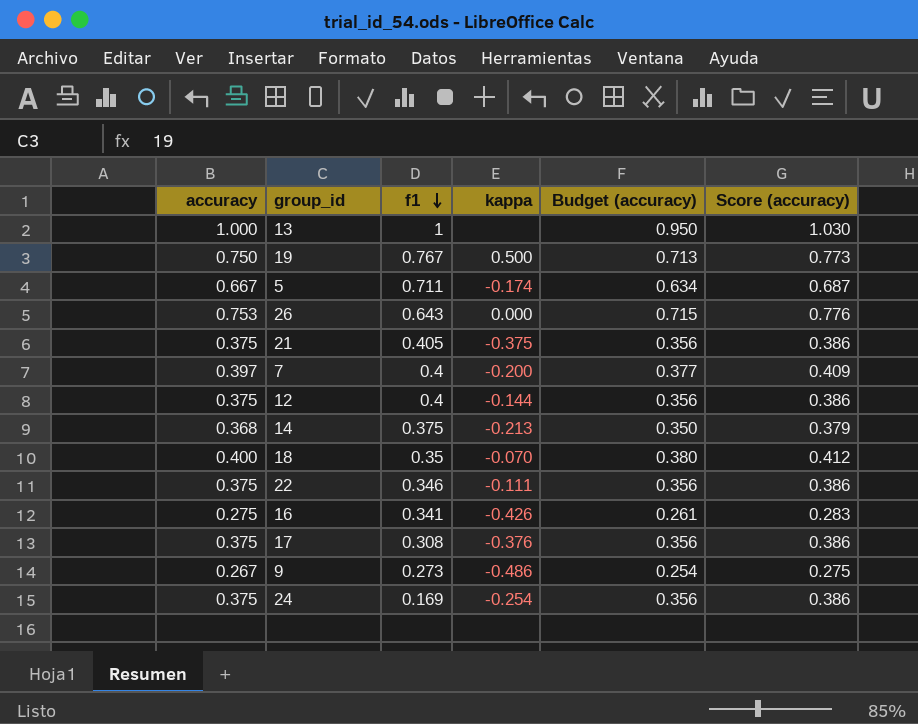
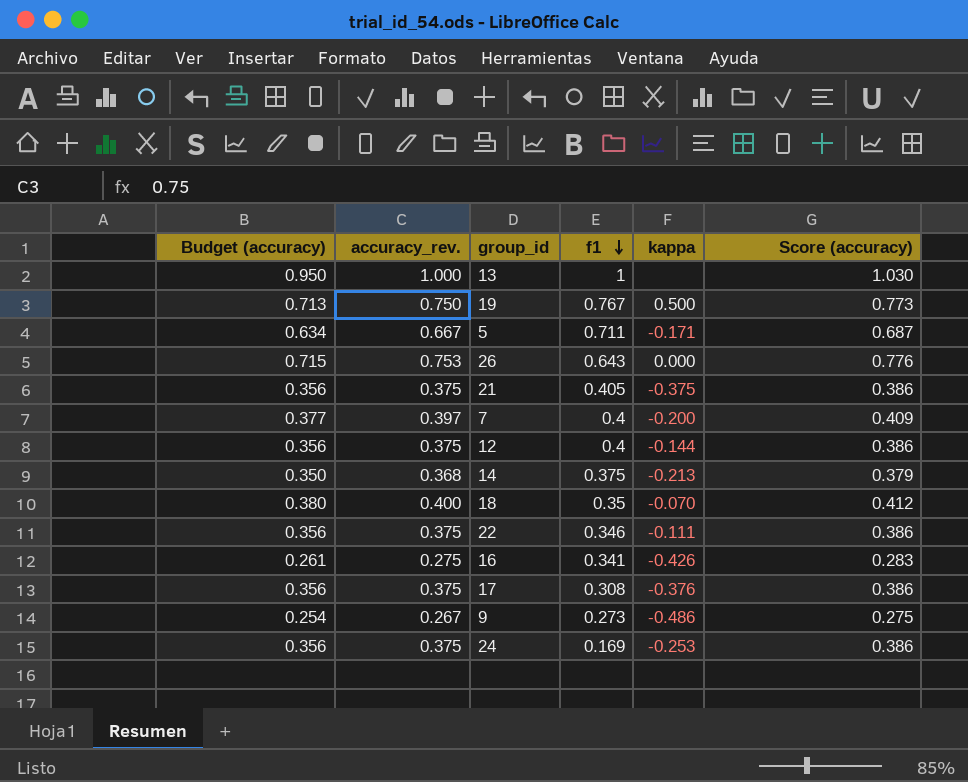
column Budget (accuracy) | position: 5 -> 1
column name: accuracy -> accuracy_rev.
5 | kappa: -0.174 -> -0.171
24 | kappa: -0.254 -> -0.253

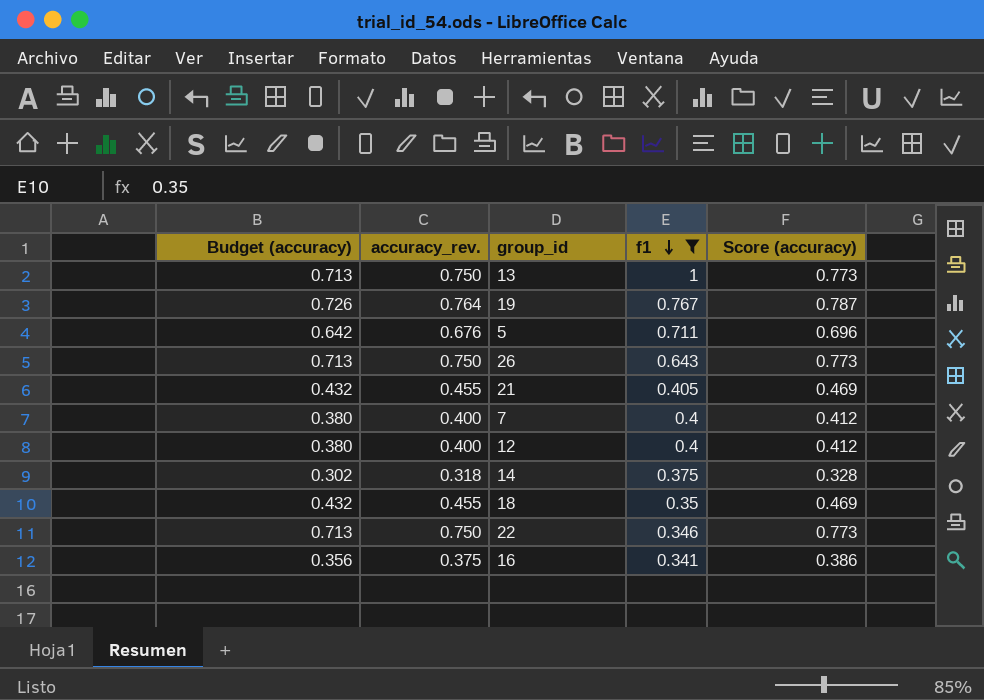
filter: none -> f1 >= 0.341
column kappa | position: 5 -> none
13 | Budget (accuracy): 0.950 -> 0.713
13 | accuracy_rev.: 1.000 -> 0.750
13 | Score (accuracy): 1.030 -> 0.773
19 | Budget (accuracy): 0.713 -> 0.726
19 | accuracy_rev.: 0.750 -> 0.764
19 | Score (accuracy): 0.773 -> 0.787
5 | Budget (accuracy): 0.634 -> 0.642
5 | accuracy_rev.: 0.667 -> 0.676
5 | Score (accuracy): 0.687 -> 0.696
26 | Budget (accuracy): 0.715 -> 0.713
26 | accuracy_rev.: 0.753 -> 0.750
26 | Score (accuracy): 0.776 -> 0.773
21 | Budget (accuracy): 0.356 -> 0.432
21 | accuracy_rev.: 0.375 -> 0.455
21 | Score (accuracy): 0.386 -> 0.469
7 | Budget (accuracy): 0.377 -> 0.380
7 | accuracy_rev.: 0.397 -> 0.400
7 | Score (accuracy): 0.409 -> 0.412
12 | Budget (accuracy): 0.356 -> 0.380
12 | accuracy_rev.: 0.375 -> 0.400
12 | Score (accuracy): 0.386 -> 0.412
14 | Budget (accuracy): 0.350 -> 0.302
14 | accuracy_rev.: 0.368 -> 0.318
14 | Score (accuracy): 0.379 -> 0.328
18 | Budget (accuracy): 0.380 -> 0.432
18 | accuracy_rev.: 0.400 -> 0.455
18 | Score (accuracy): 0.412 -> 0.469
22 | Budget (accuracy): 0.356 -> 0.713
22 | accuracy_rev.: 0.375 -> 0.750
22 | Score (accuracy): 0.386 -> 0.773
16 | Budget (accuracy): 0.261 -> 0.356
16 | accuracy_rev.: 0.275 -> 0.375
16 | Score (accuracy): 0.283 -> 0.386

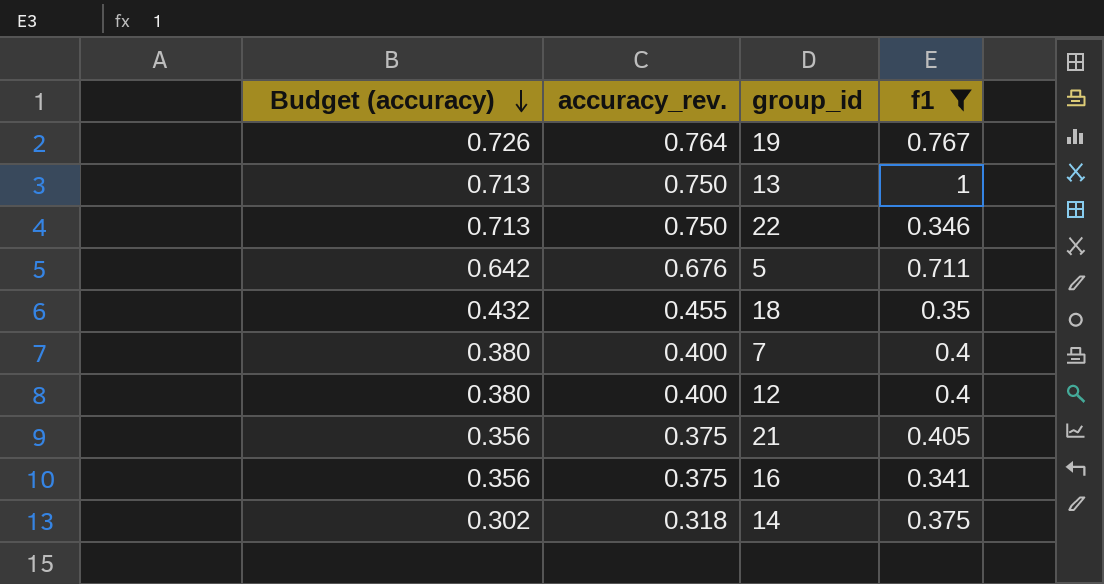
row order: f1 descending -> Budget (accuracy) descending
column Score (accuracy) | formula: [accuracy_rev.] * 1.03 -> none
row 26: 0.713 | 0.750 | 0.643 | 0.773 -> none
21 | Budget (accuracy): 0.432 -> 0.356
21 | accuracy_rev.: 0.455 -> 0.375

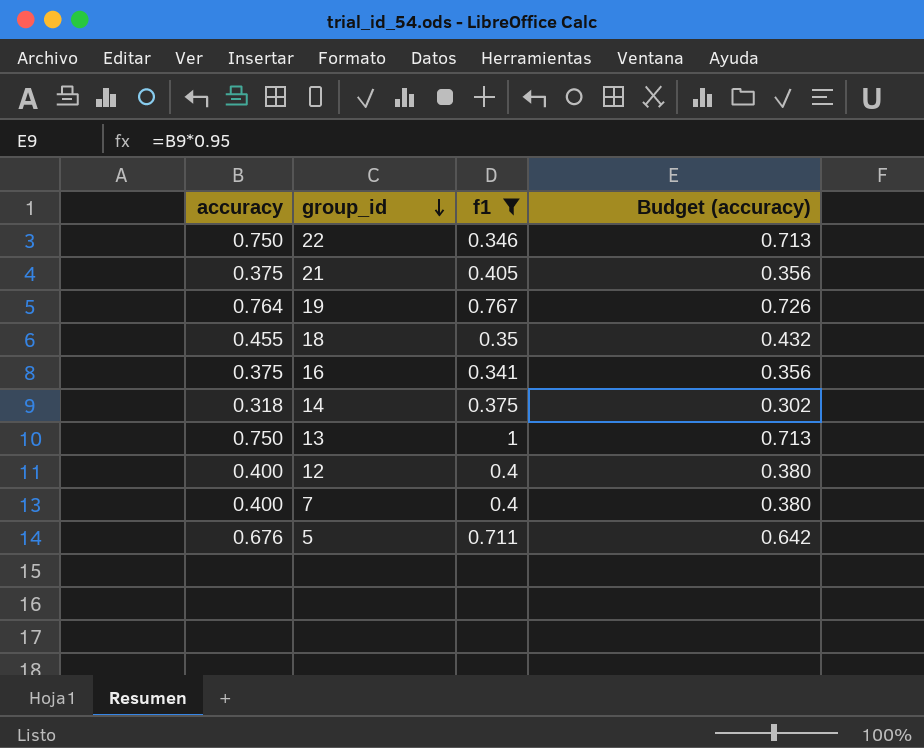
row order: Budget (accuracy) descending -> group_id descending
column name: accuracy_rev. -> accuracy
column Budget (accuracy) | position: 1 -> 4

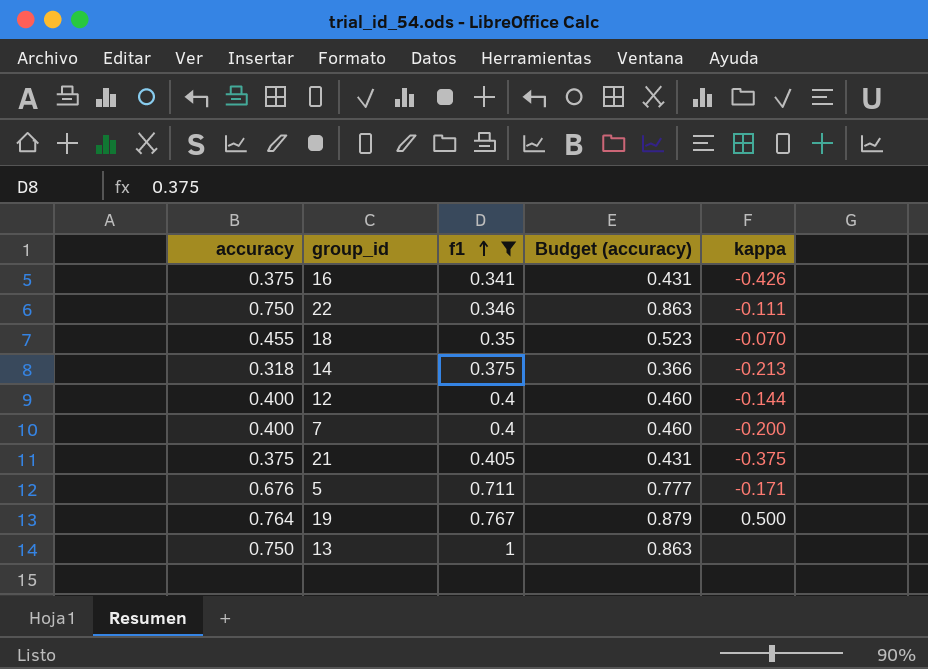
row order: group_id descending -> f1 ascending
column Budget (accuracy) | formula: [accuracy] * 0.95 -> [accuracy] * 1.15
column kappa | position: none -> 5

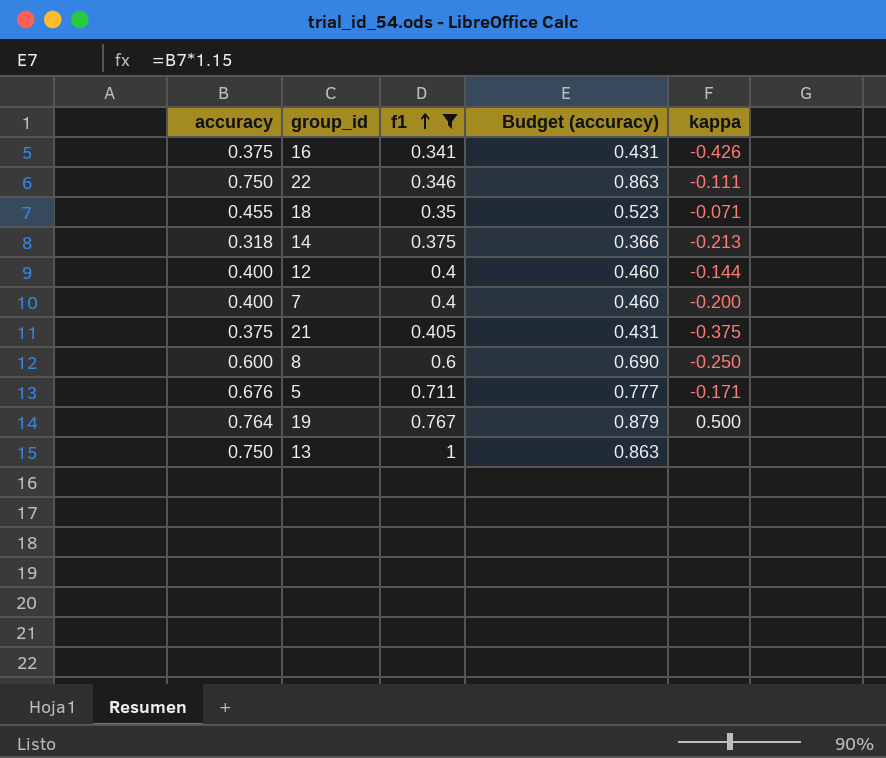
18 | kappa: -0.070 -> -0.071
row 8: none -> 0.600 | 0.6 | 0.690 | -0.250

